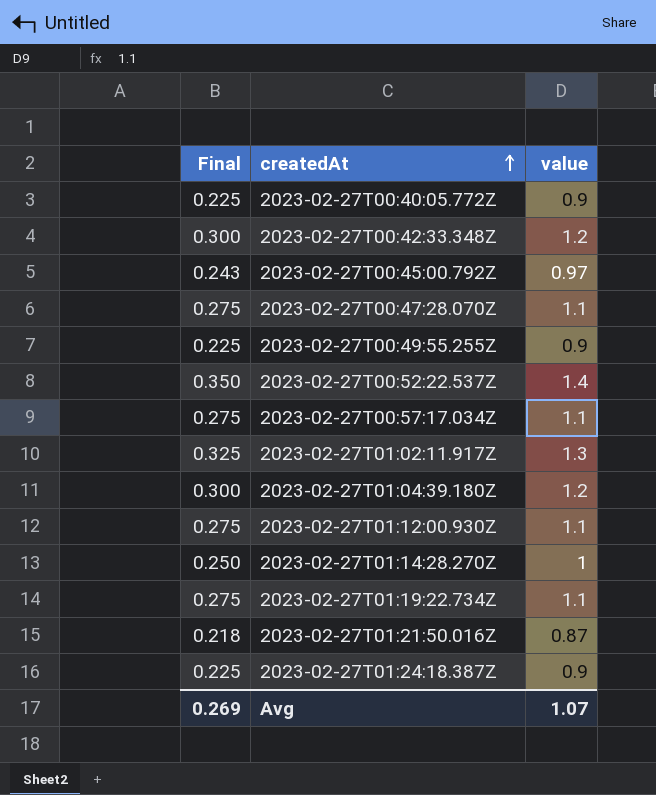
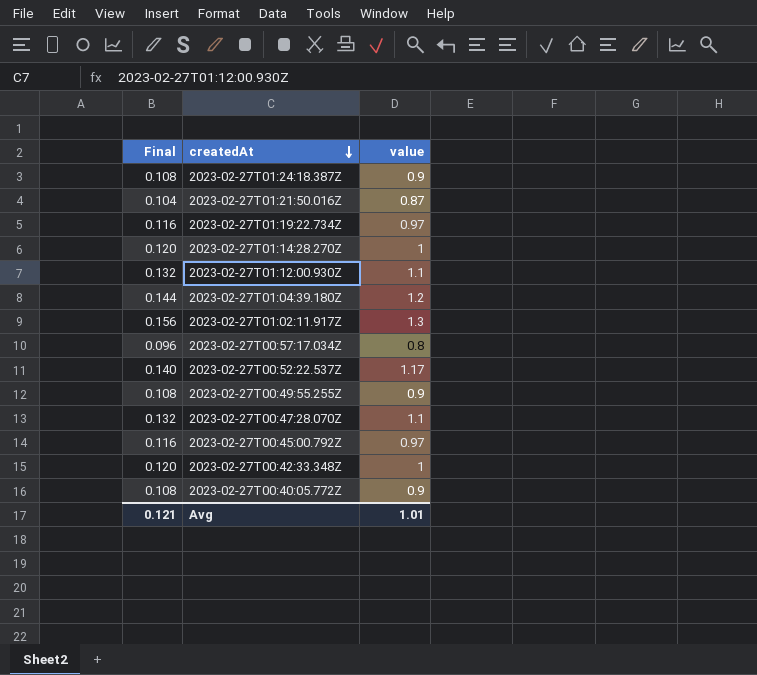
row order: createdAt ascending -> createdAt descending
column Final | formula: [value] * 0.25 -> [value] * 0.12
2023-02-27T01:19:22.734Z | value: 1.1 -> 0.97
2023-02-27T00:57:17.034Z | value: 1.1 -> 0.8
2023-02-27T00:52:22.537Z | value: 1.4 -> 1.17
2023-02-27T00:42:33.348Z | value: 1.2 -> 1
Avg | Final: 0.269 -> 0.121
Avg | value: 1.07 -> 1.01

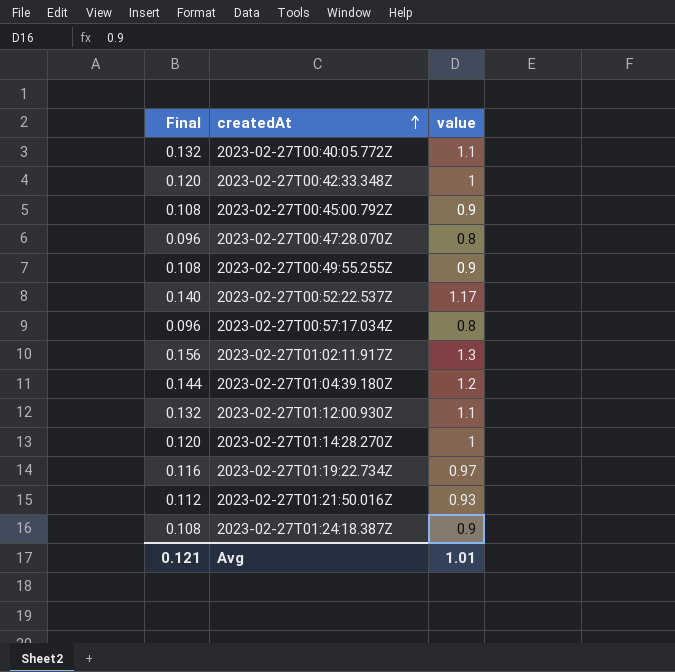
row order: createdAt descending -> createdAt ascending
2023-02-27T00:40:05.772Z | Final: 0.108 -> 0.132
2023-02-27T00:40:05.772Z | value: 0.9 -> 1.1
2023-02-27T00:45:00.792Z | Final: 0.116 -> 0.108
2023-02-27T00:45:00.792Z | value: 0.97 -> 0.9
2023-02-27T00:47:28.070Z | Final: 0.132 -> 0.096
2023-02-27T00:47:28.070Z | value: 1.1 -> 0.8
2023-02-27T01:21:50.016Z | Final: 0.104 -> 0.112
2023-02-27T01:21:50.016Z | value: 0.87 -> 0.93

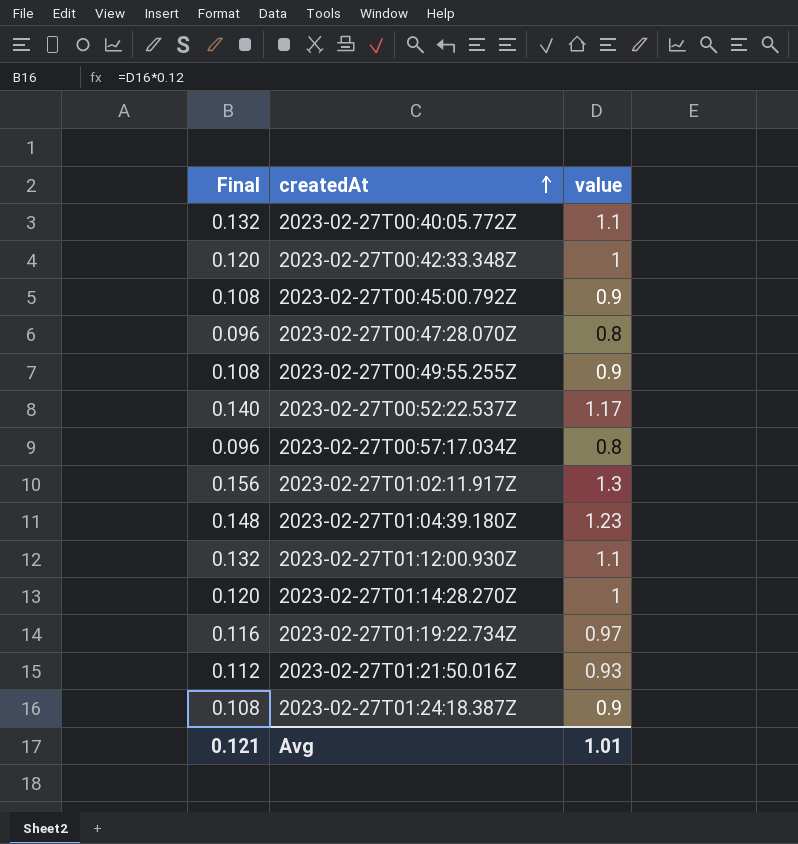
2023-02-27T01:04:39.180Z | Final: 0.144 -> 0.148
2023-02-27T01:04:39.180Z | value: 1.2 -> 1.23

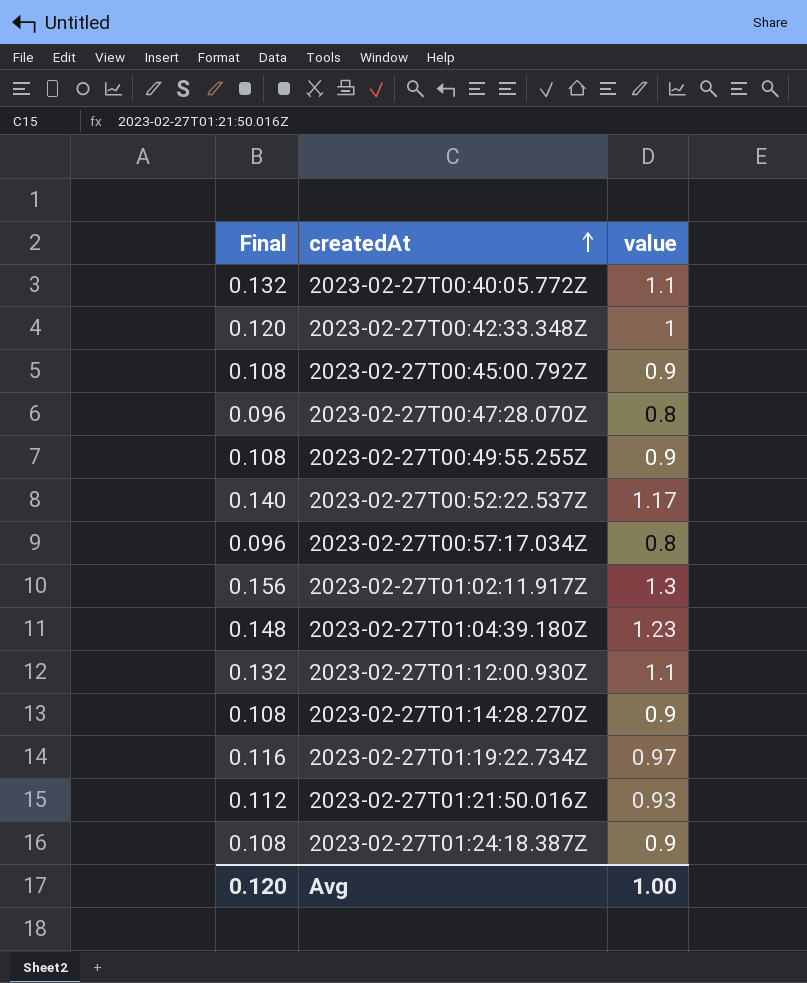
2023-02-27T01:14:28.270Z | Final: 0.120 -> 0.108
2023-02-27T01:14:28.270Z | value: 1 -> 0.9
Avg | Final: 0.121 -> 0.120
Avg | value: 1.01 -> 1.00

